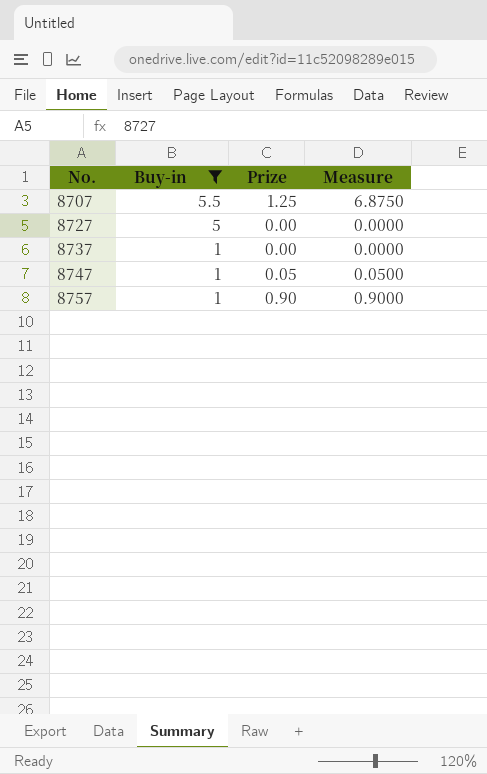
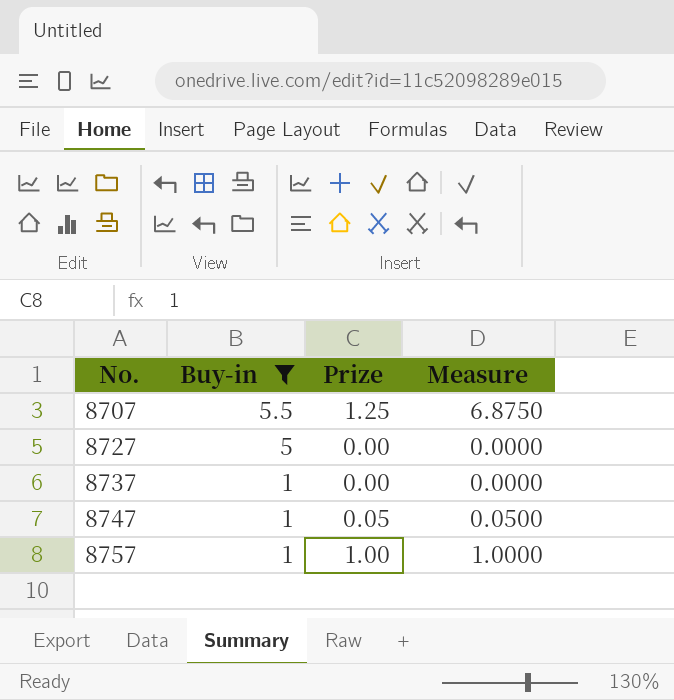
8757 | Prize: 0.90 -> 1.00
8757 | Measure: 0.9000 -> 1.0000

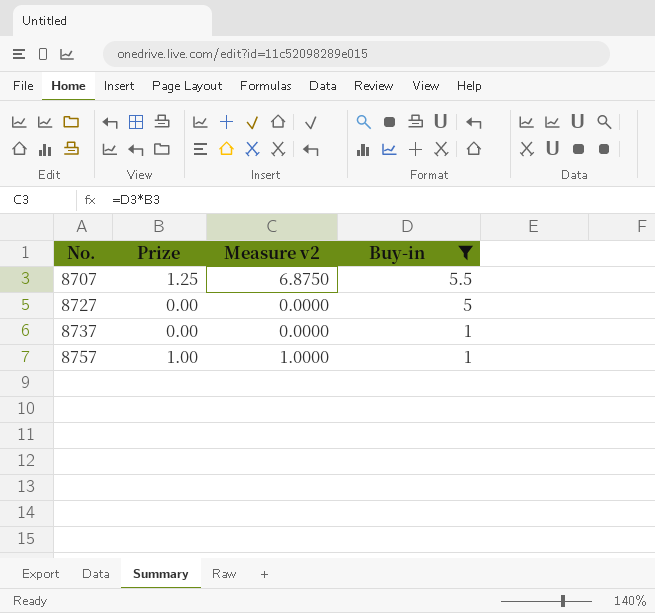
column name: Measure -> Measure v2
column Buy-in | position: 2 -> 4
row 8747: 1 | 0.05 | 0.0500 -> none

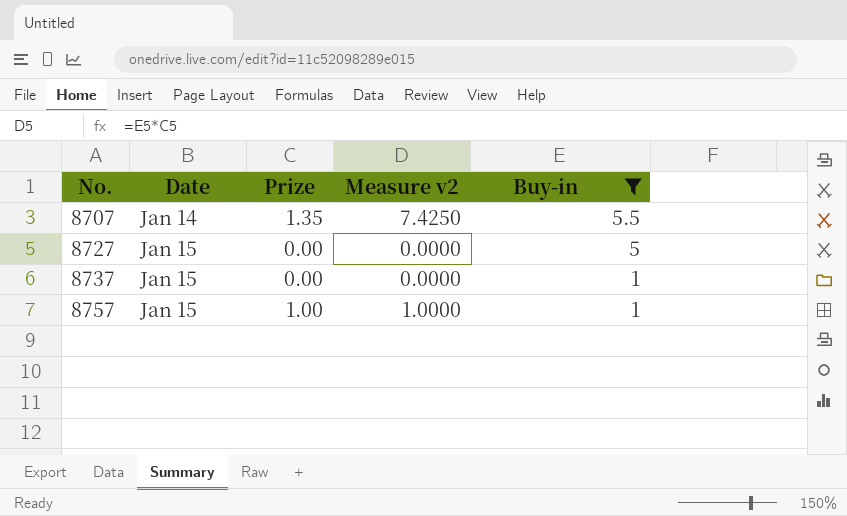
column Date | position: none -> 2
8707 | Prize: 1.25 -> 1.35
8707 | Measure v2: 6.8750 -> 7.4250

